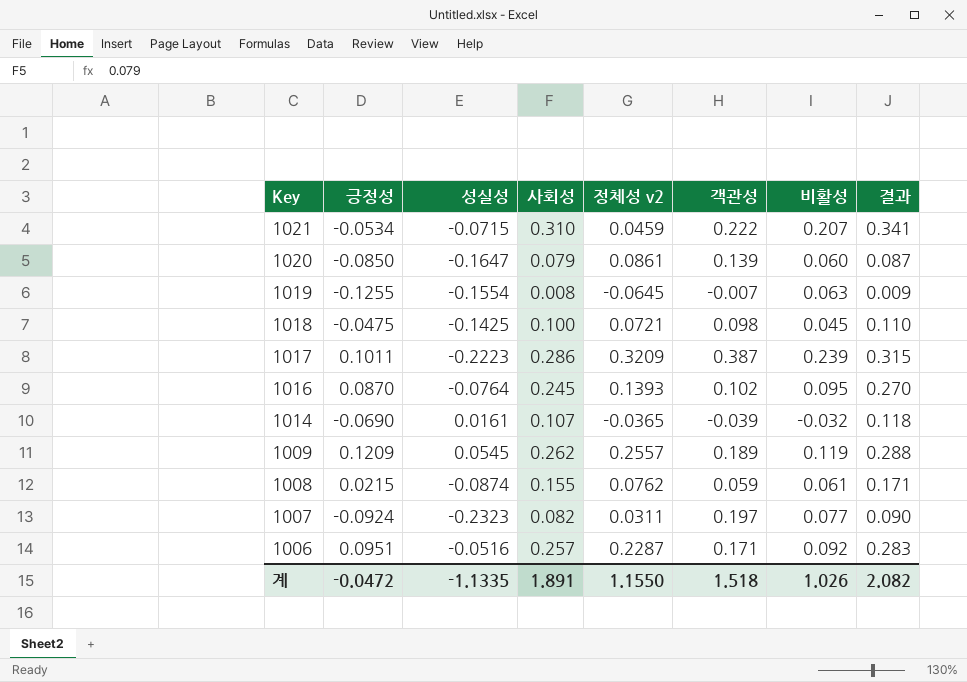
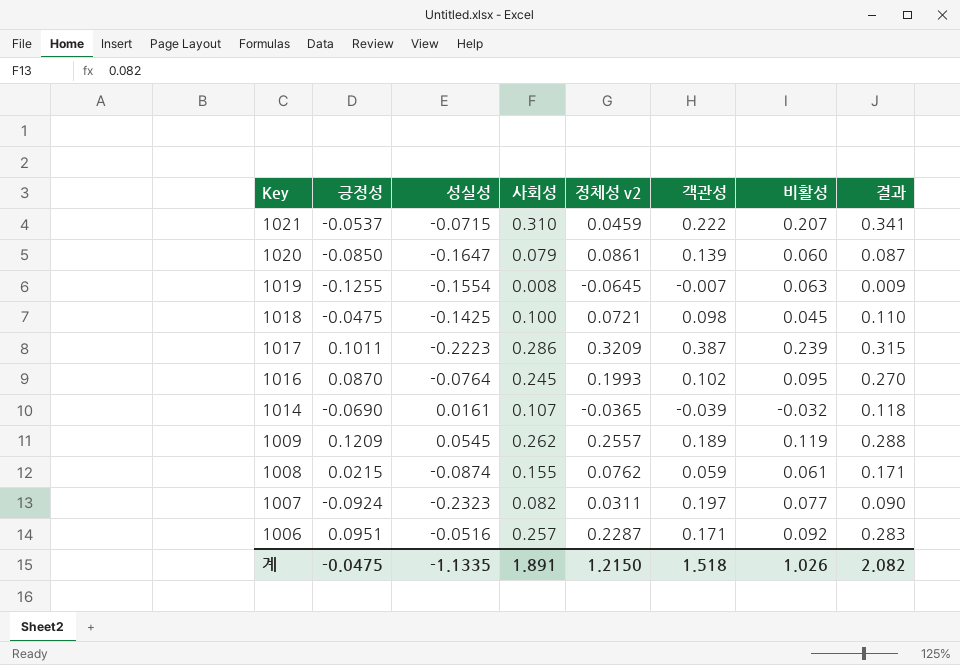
1021 | 긍정성: -0.0534 -> -0.0537
1016 | 정체성 v2: 0.1393 -> 0.1993
계 | 긍정성: -0.0472 -> -0.0475
계 | 정체성 v2: 1.1550 -> 1.2150

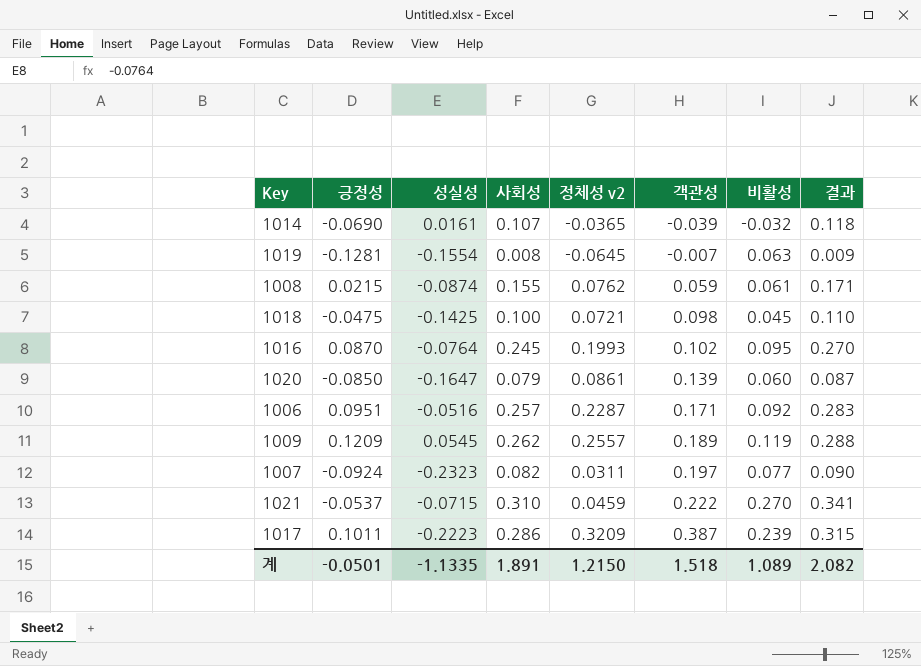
row order: Key descending -> 객관성 ascending
1019 | 긍정성: -0.1255 -> -0.1281
1021 | 비활성: 0.207 -> 0.270
계 | 긍정성: -0.0475 -> -0.0501
계 | 비활성: 1.026 -> 1.089

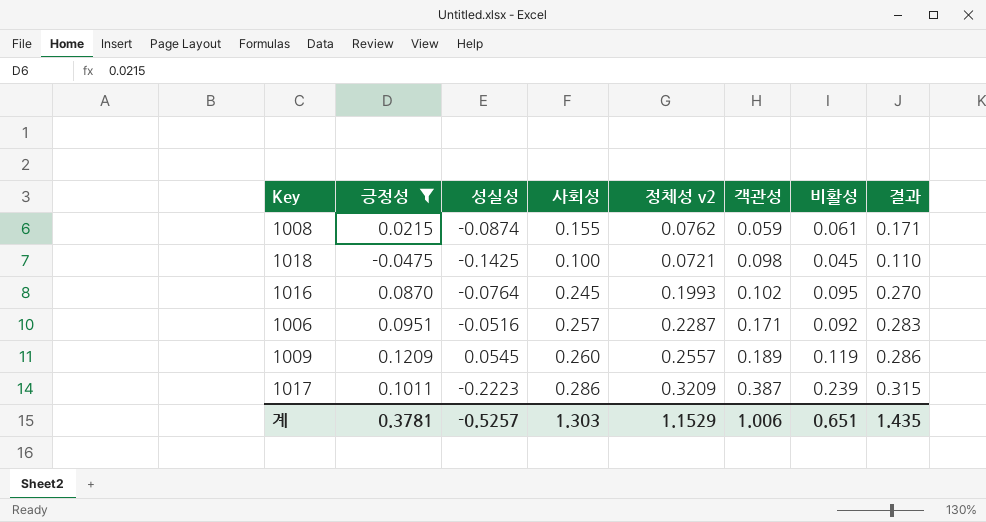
filter: none -> 긍정성 >= -0.0475
1009 | 사회성: 0.262 -> 0.260
1009 | 결과: 0.288 -> 0.286
계 | 긍정성: -0.0501 -> 0.3781
계 | 성실성: -1.1335 -> -0.5257
계 | 사회성: 1.891 -> 1.303
계 | 정체성 v2: 1.2150 -> 1.1529
계 | 객관성: 1.518 -> 1.006
계 | 비활성: 1.089 -> 0.651
계 | 결과: 2.082 -> 1.435

